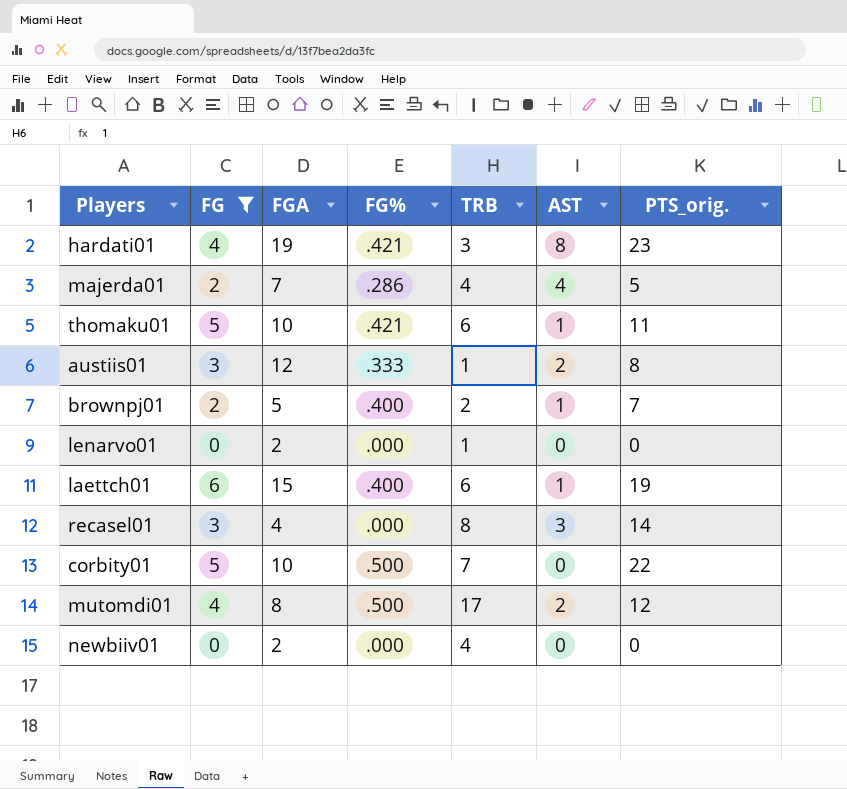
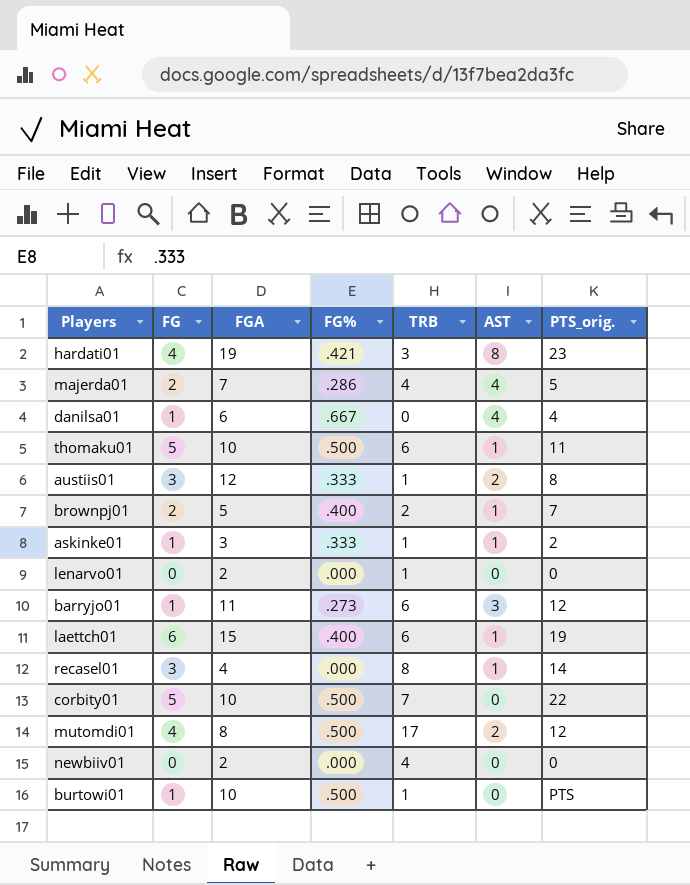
filter: FG != 1 -> none
thomaku01 | FG%: .421 -> .500
recasel01 | AST: 3 -> 1

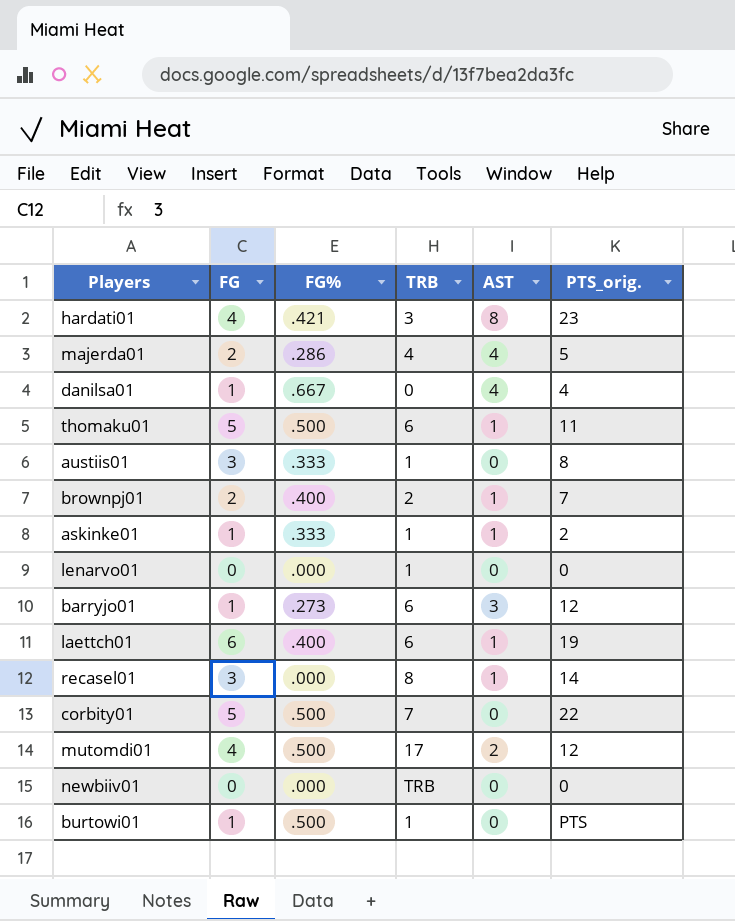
column FGA | position: 3 -> none
austiis01 | AST: 2 -> 0
newbiiv01 | TRB: 4 -> TRB

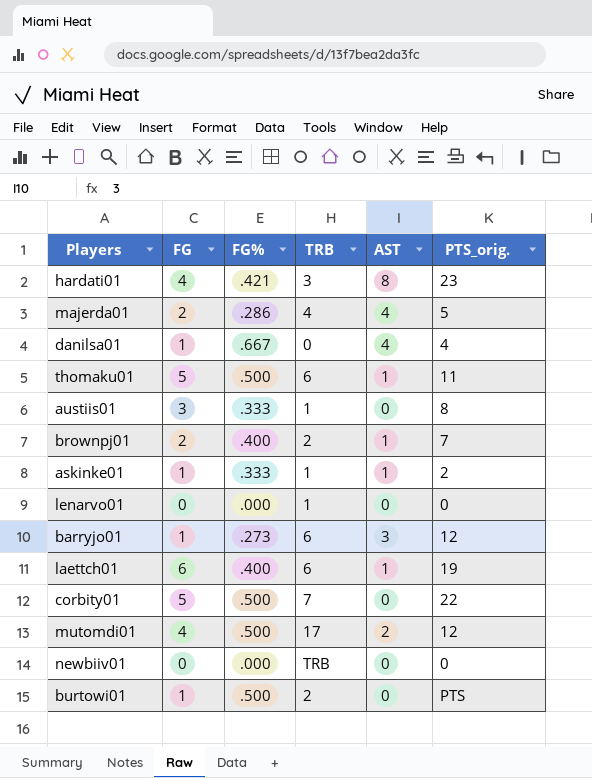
row recasel01: 3 | .000 | 8 | 1 | 14 -> none
burtowi01 | TRB: 1 -> 2

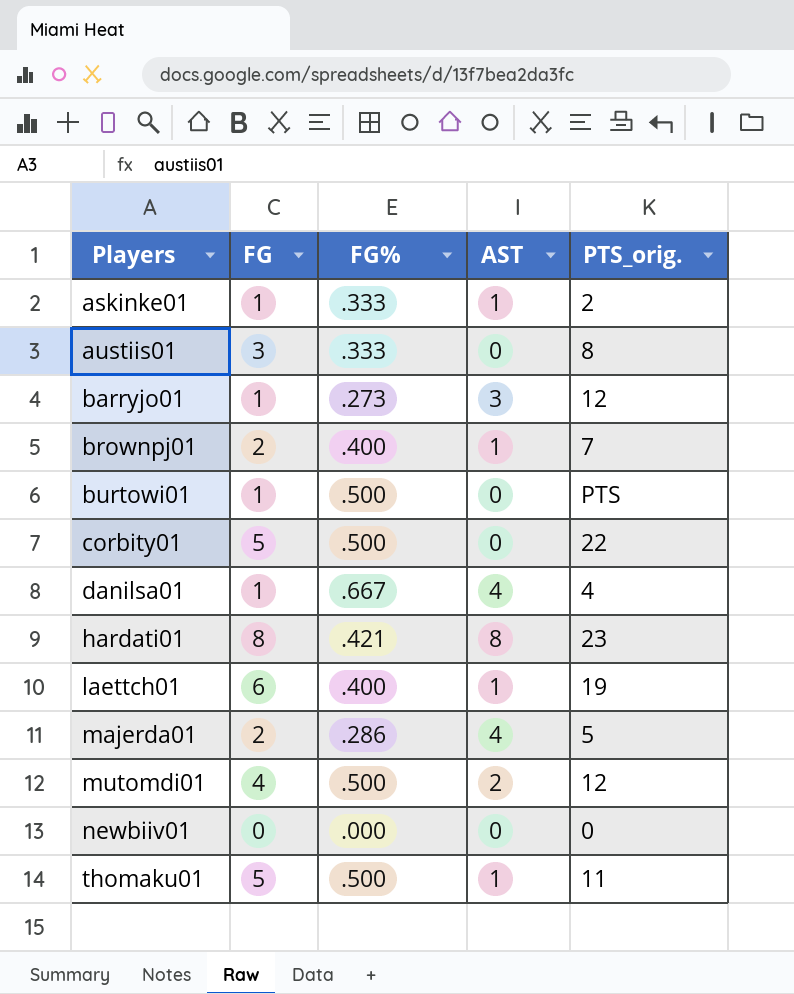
row order: none -> Players ascending
column TRB | position: 4 -> none
row lenarvo01: 0 | .000 | 1 | 0 | 0 -> none
hardati01 | FG: 4 -> 8

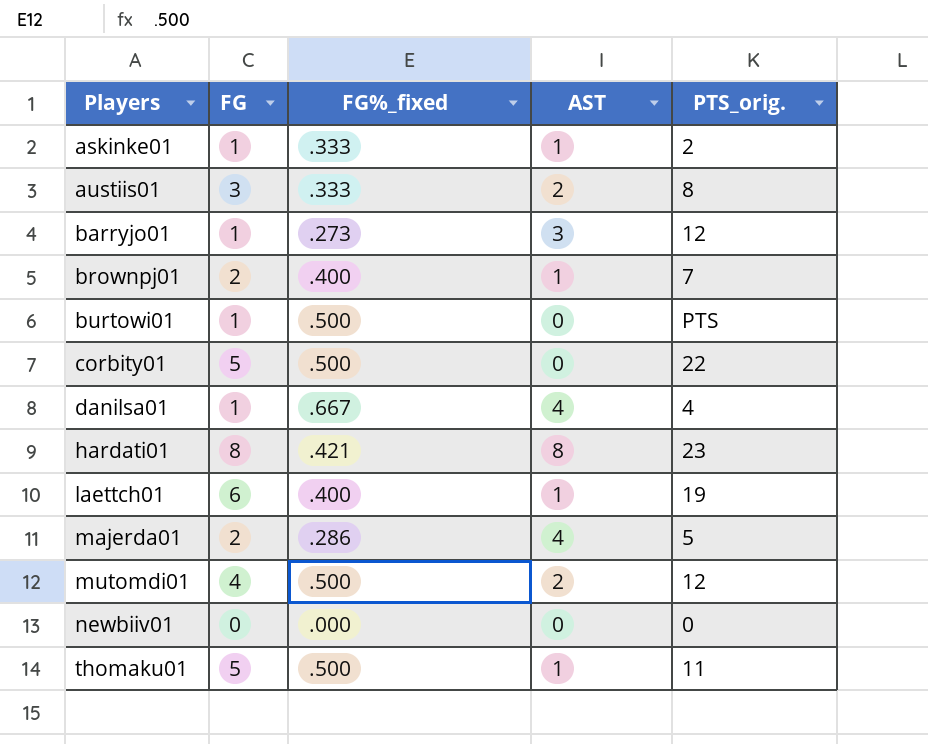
column name: FG% -> FG%_fixed
austiis01 | AST: 0 -> 2

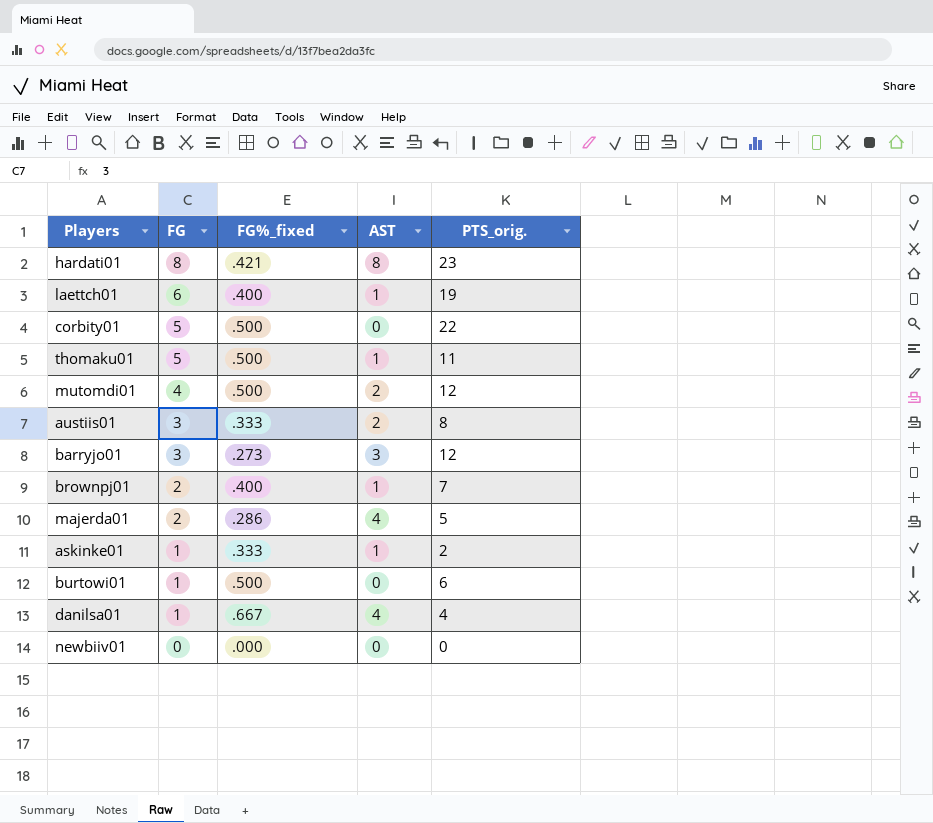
row order: Players ascending -> FG descending
barryjo01 | FG: 1 -> 3
burtowi01 | PTS_orig.: PTS -> 6

